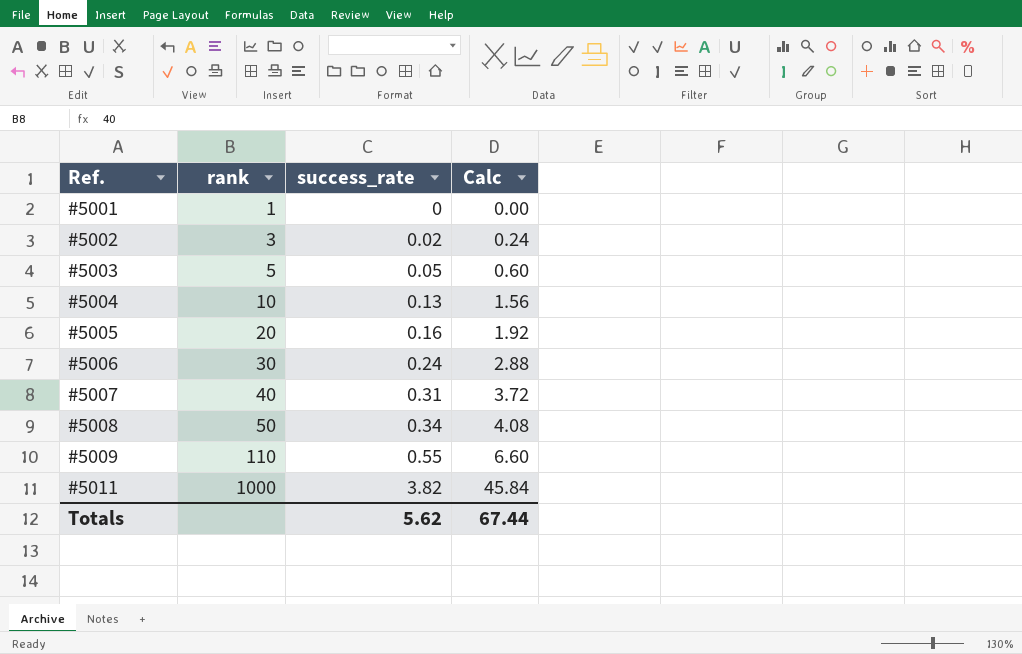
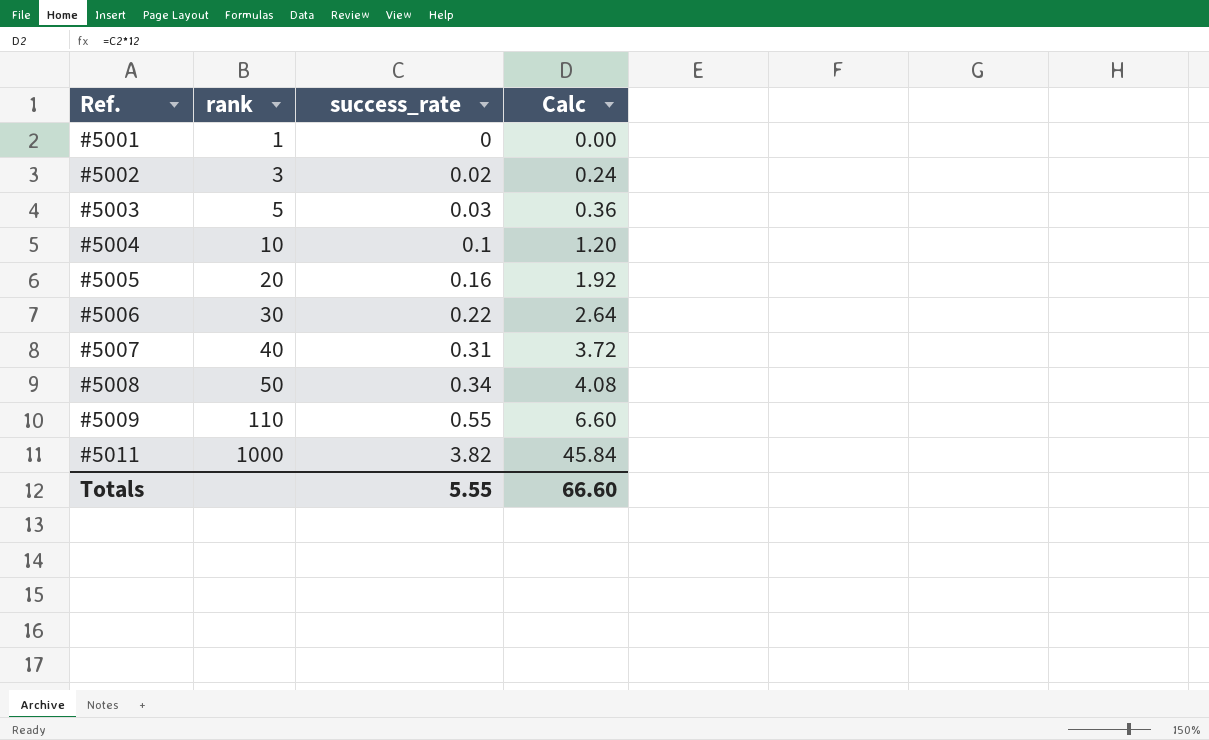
#5003 | success_rate: 0.05 -> 0.03
#5003 | Calc: 0.60 -> 0.36
#5004 | success_rate: 0.13 -> 0.1
#5004 | Calc: 1.56 -> 1.20
#5006 | success_rate: 0.24 -> 0.22
#5006 | Calc: 2.88 -> 2.64
Totals | success_rate: 5.62 -> 5.55
Totals | Calc: 67.44 -> 66.60

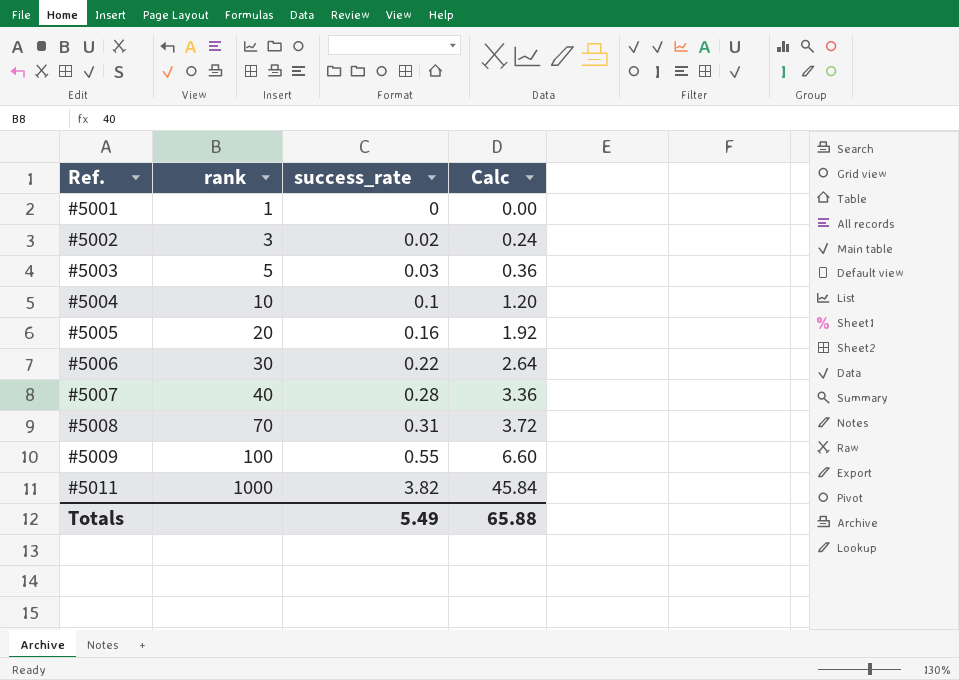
#5007 | success_rate: 0.31 -> 0.28
#5007 | Calc: 3.72 -> 3.36
#5008 | rank: 50 -> 70
#5008 | success_rate: 0.34 -> 0.31
#5008 | Calc: 4.08 -> 3.72
#5009 | rank: 110 -> 100
Totals | success_rate: 5.55 -> 5.49
Totals | Calc: 66.60 -> 65.88

